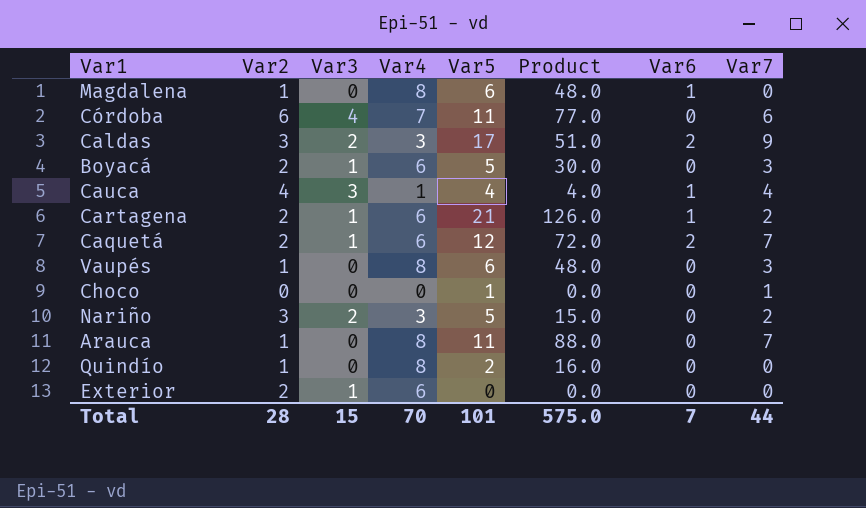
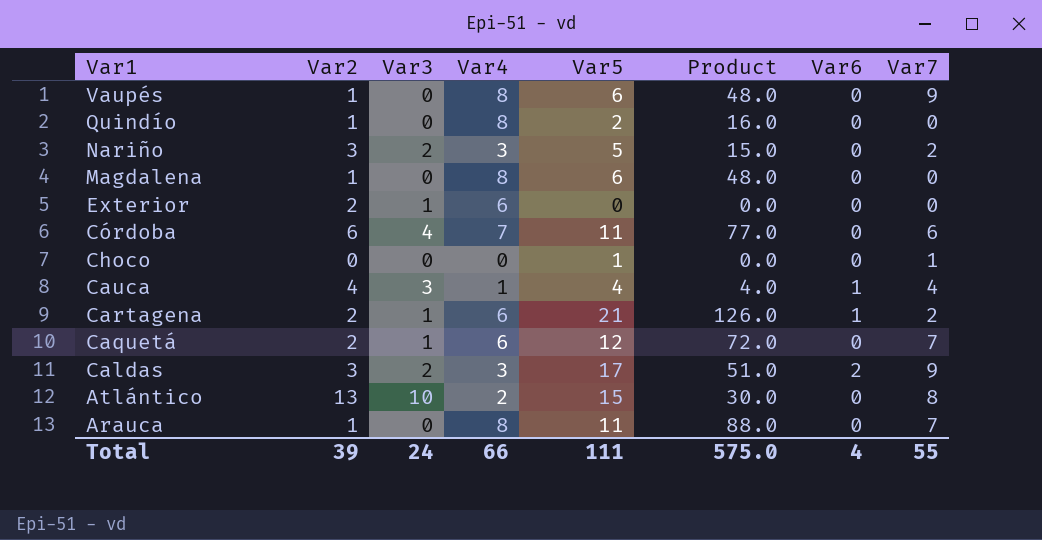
row order: none -> Var1 descending
row Boyacá: 2 | 1 | 6 | 5 | 30.0 | 0 | 3 -> none
Vaupés | Var7: 3 -> 9
Magdalena | Var6: 1 -> 0
Caquetá | Var6: 2 -> 0
row Atlántico: none -> 13 | 10 | 2 | 15 | 30.0 | 0 | 8
Total | Var2: 28 -> 39
Total | Var3: 15 -> 24
Total | Var4: 70 -> 66
Total | Var5: 101 -> 111
Total | Var6: 7 -> 4
Total | Var7: 44 -> 55

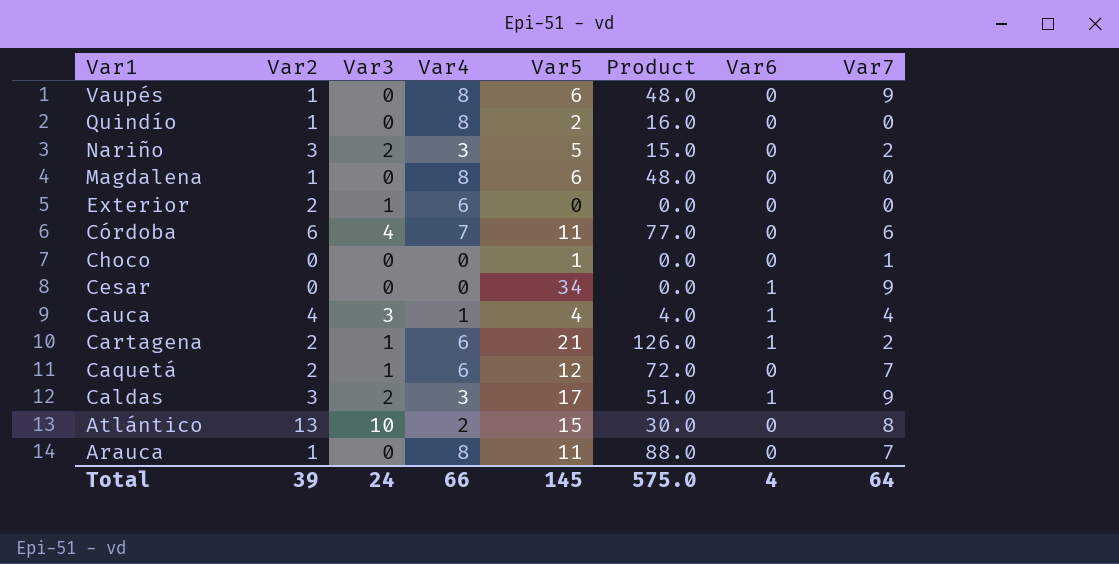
row Cesar: none -> 0 | 0 | 0 | 34 | 0.0 | 1 | 9
Caldas | Var6: 2 -> 1
Total | Var5: 111 -> 145
Total | Var7: 55 -> 64

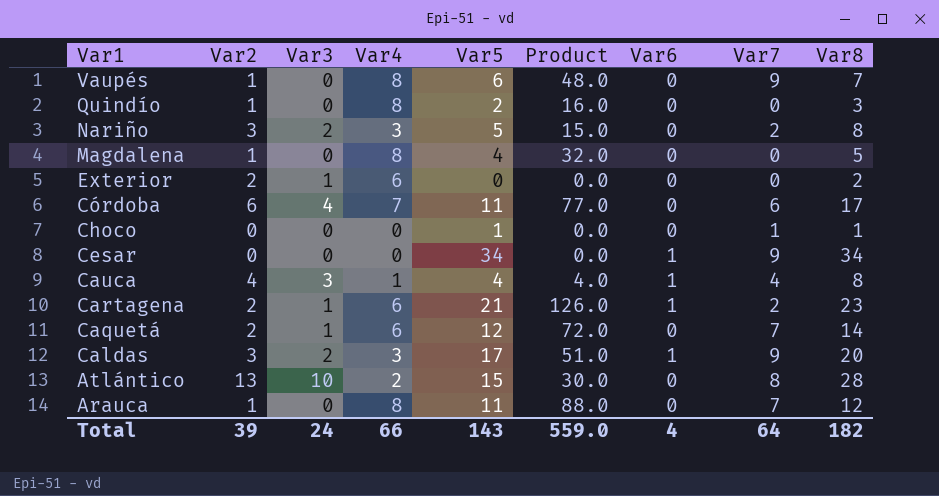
column Var8 | formula: none -> [Var2] + [Var5]
Magdalena | Var5: 6 -> 4
Magdalena | Product: 48.0 -> 32.0
Total | Var5: 145 -> 143
Total | Product: 575.0 -> 559.0

